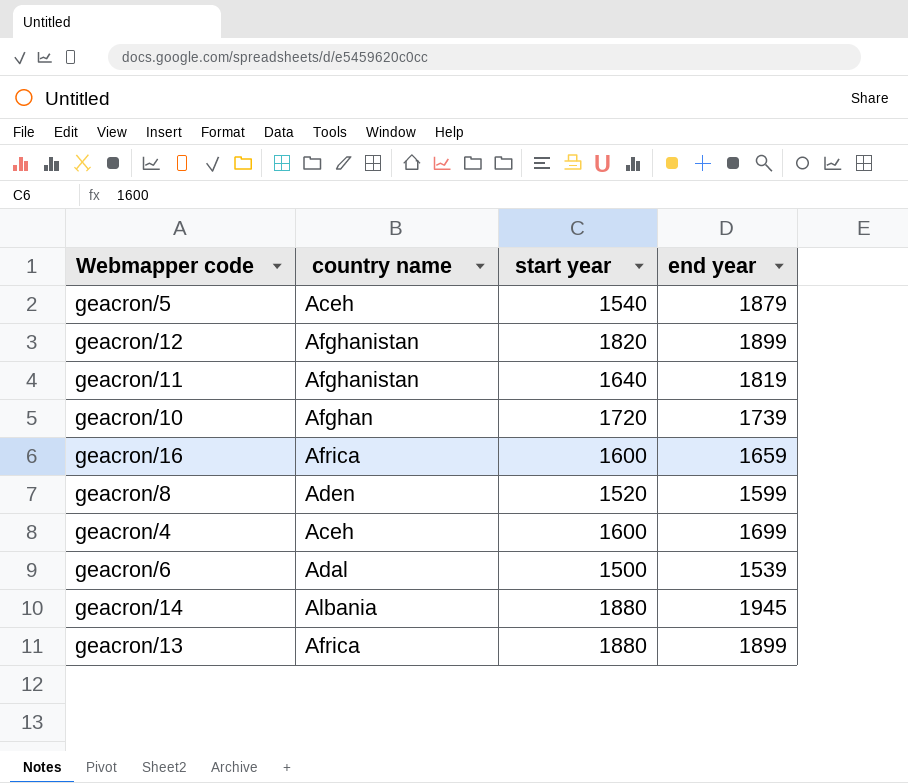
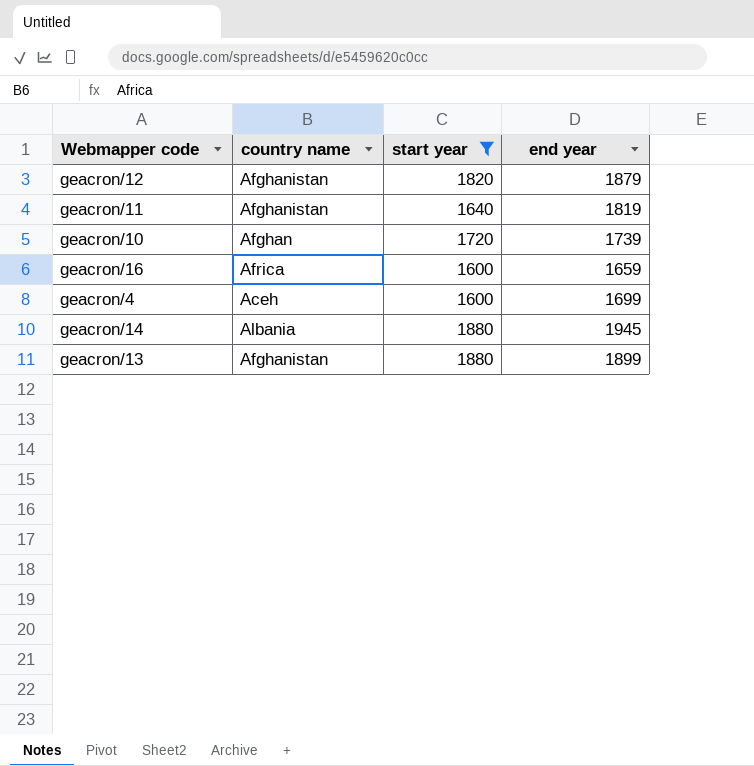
filter: none -> start year >= 1600
geacron/12 | end year: 1899 -> 1879
geacron/13 | country name: Africa -> Afghanistan

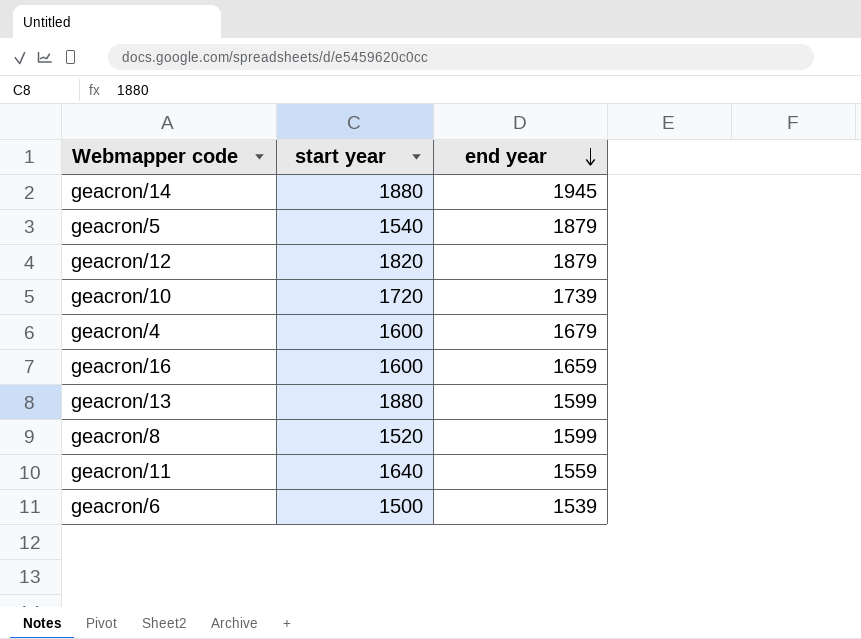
filter: start year >= 1600 -> none
row order: none -> end year descending
column country name | position: 2 -> none
geacron/4 | end year: 1699 -> 1679
geacron/13 | end year: 1899 -> 1599
geacron/11 | end year: 1819 -> 1559

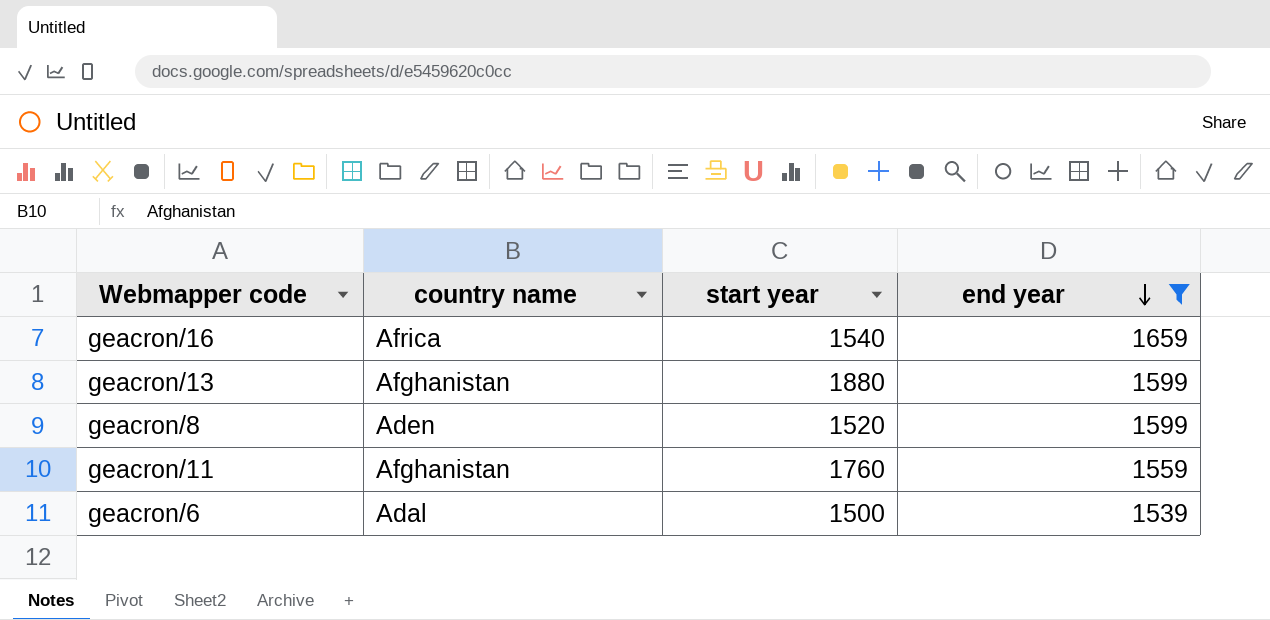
filter: none -> end year <= 1659
column country name | position: none -> 2
geacron/16 | start year: 1600 -> 1540
geacron/11 | start year: 1640 -> 1760

